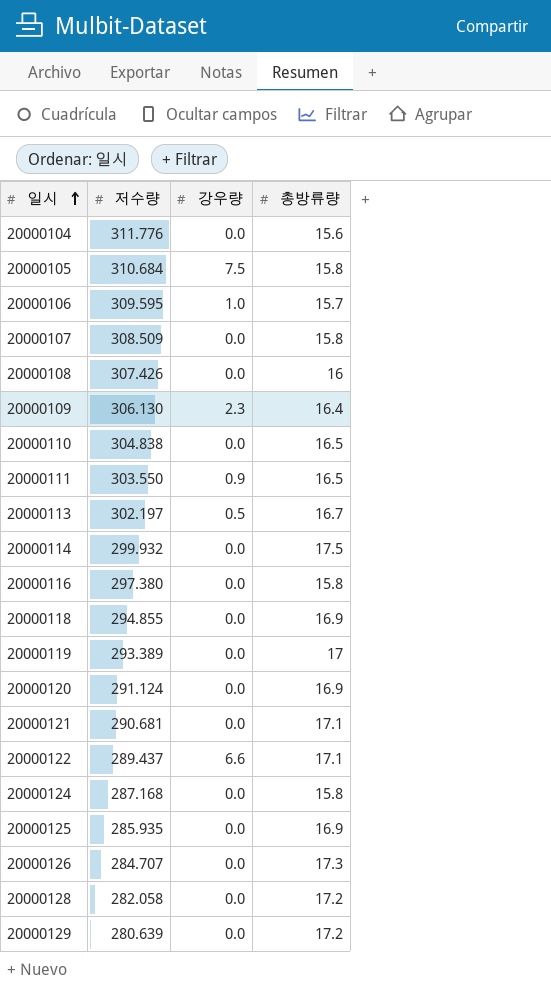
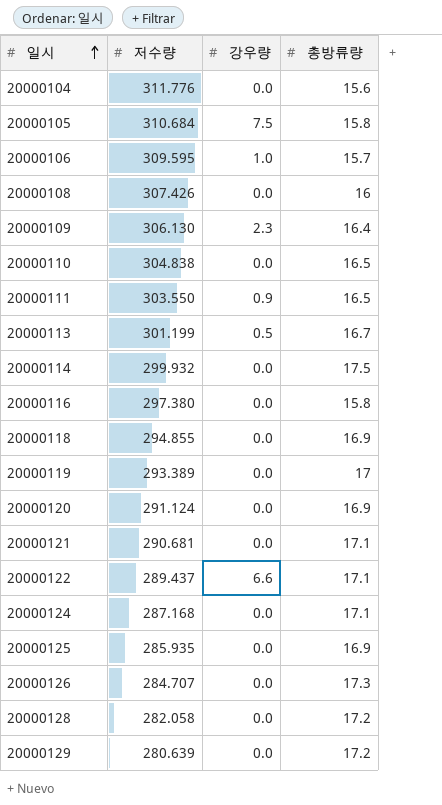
row 20000107: 308.509 | 0.0 | 15.8 -> none
20000113 | 저수량: 302.197 -> 301.199
20000124 | 총방류량: 15.8 -> 17.1

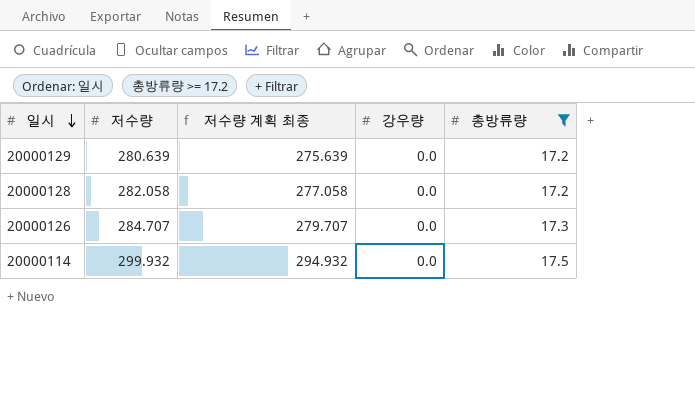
filter: none -> 총방류량 >= 17.2
row order: 일시 ascending -> 일시 descending
column 저수량 계획 최종 | formula: none -> [저수량] - 5

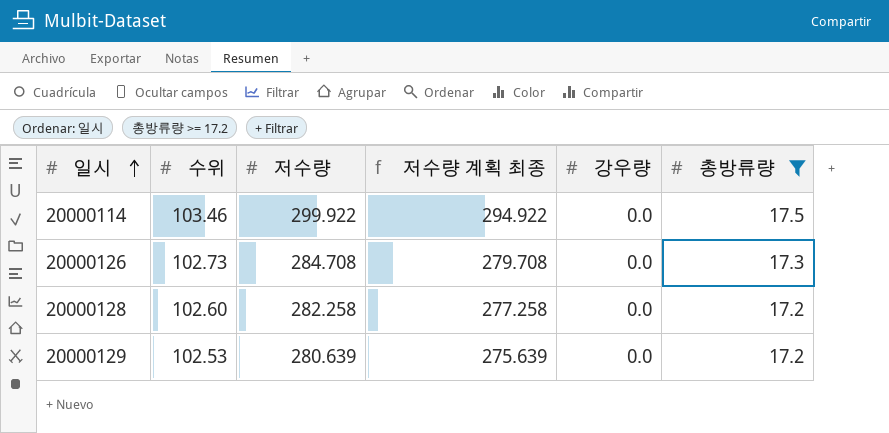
row order: 일시 descending -> 일시 ascending
column 수위 | position: none -> 2
20000114 | 저수량: 299.932 -> 299.922
20000114 | 저수량 계획 최종: 294.932 -> 294.922
20000126 | 저수량: 284.707 -> 284.708
20000126 | 저수량 계획 최종: 279.707 -> 279.708
20000128 | 저수량: 282.058 -> 282.258
20000128 | 저수량 계획 최종: 277.058 -> 277.258

